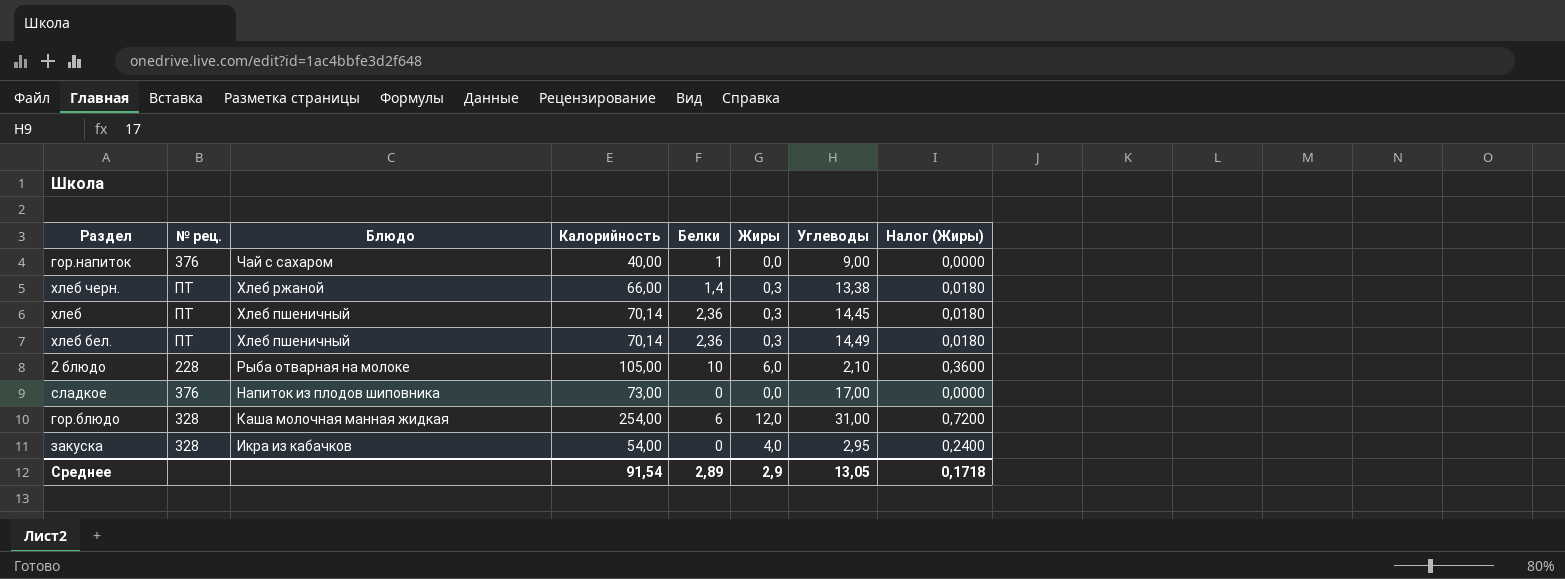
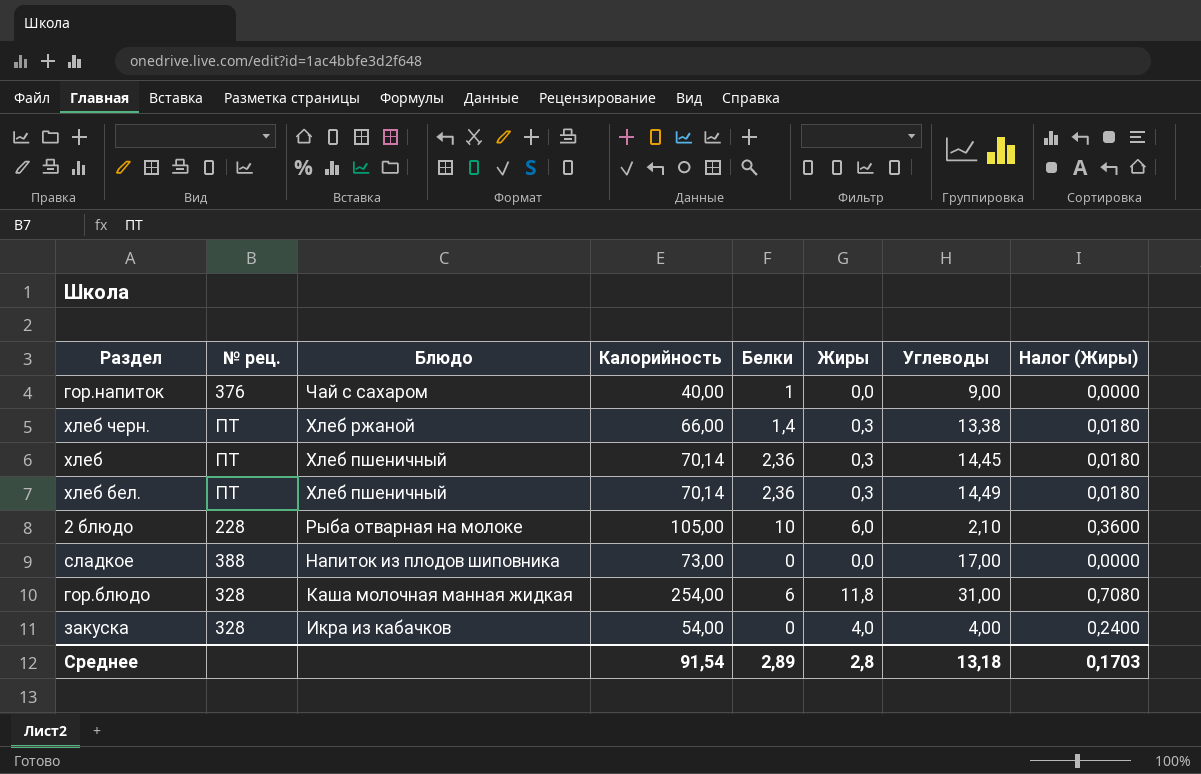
сладкое | № рец.: 376 -> 388
гор.блюдо | Жиры: 12,0 -> 11,8
гор.блюдо | Налог (Жиры): 0,7200 -> 0,7080
закуска | Углеводы: 2,95 -> 4,00
Среднее | Жиры: 2,9 -> 2,8
Среднее | Углеводы: 13,05 -> 13,18
Среднее | Налог (Жиры): 0,1718 -> 0,1703

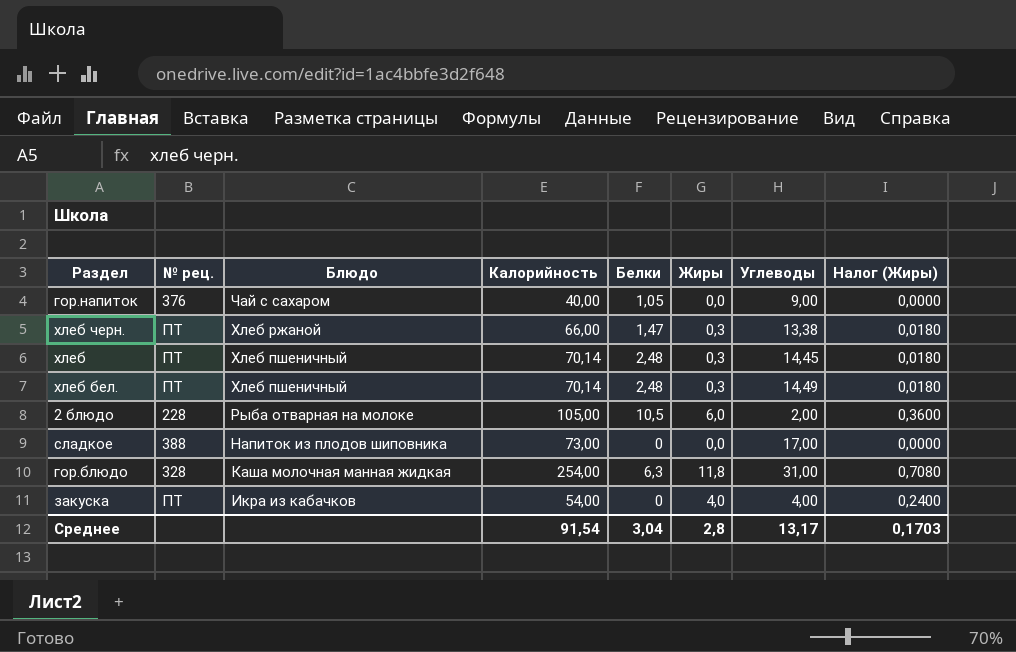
гор.напиток | Белки: 1 -> 1,05
хлеб черн. | Белки: 1,4 -> 1,47
хлеб | Белки: 2,36 -> 2,48
хлеб бел. | Белки: 2,36 -> 2,48
2 блюдо | Белки: 10 -> 10,5
2 блюдо | Углеводы: 2,10 -> 2,00
гор.блюдо | Белки: 6 -> 6,3
закуска | № рец.: 328 -> ПТ
Среднее | Белки: 2,89 -> 3,04
Среднее | Углеводы: 13,18 -> 13,17

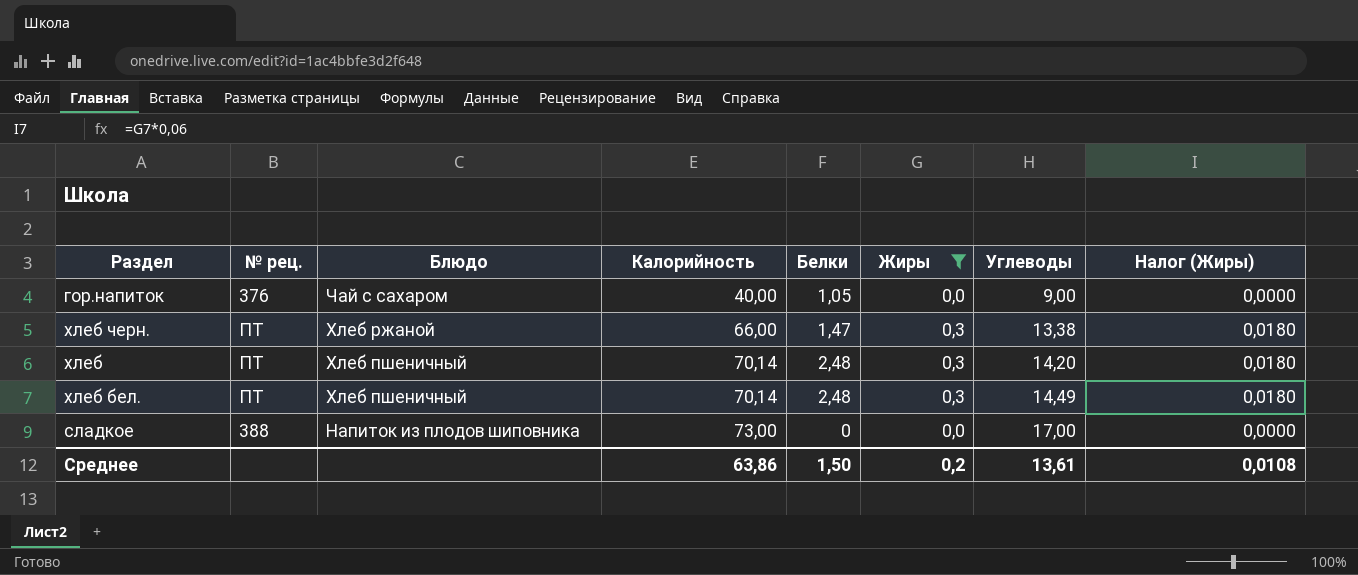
filter: none -> Жиры <= 0,3
хлеб | Углеводы: 14,45 -> 14,20
Среднее | Калорийность: 91,54 -> 63,86
Среднее | Белки: 3,04 -> 1,50
Среднее | Жиры: 2,8 -> 0,2
Среднее | Углеводы: 13,17 -> 13,61
Среднее | Налог (Жиры): 0,1703 -> 0,0108

